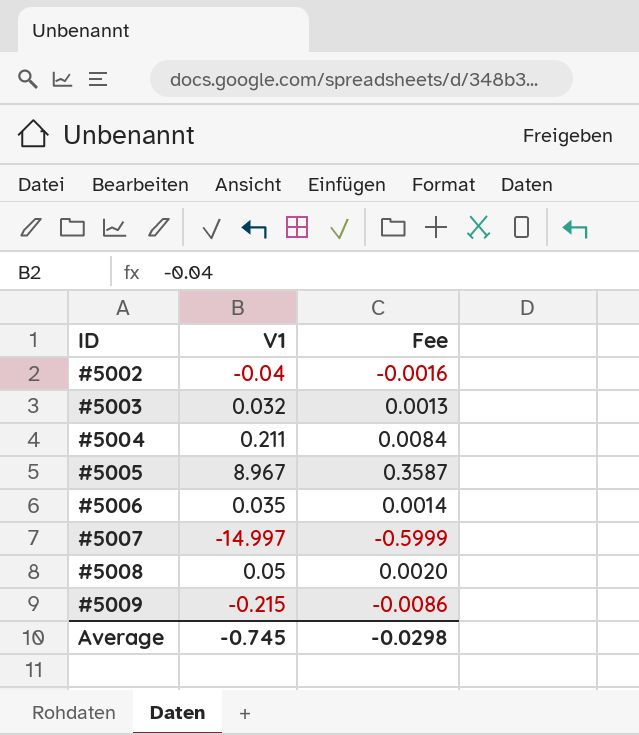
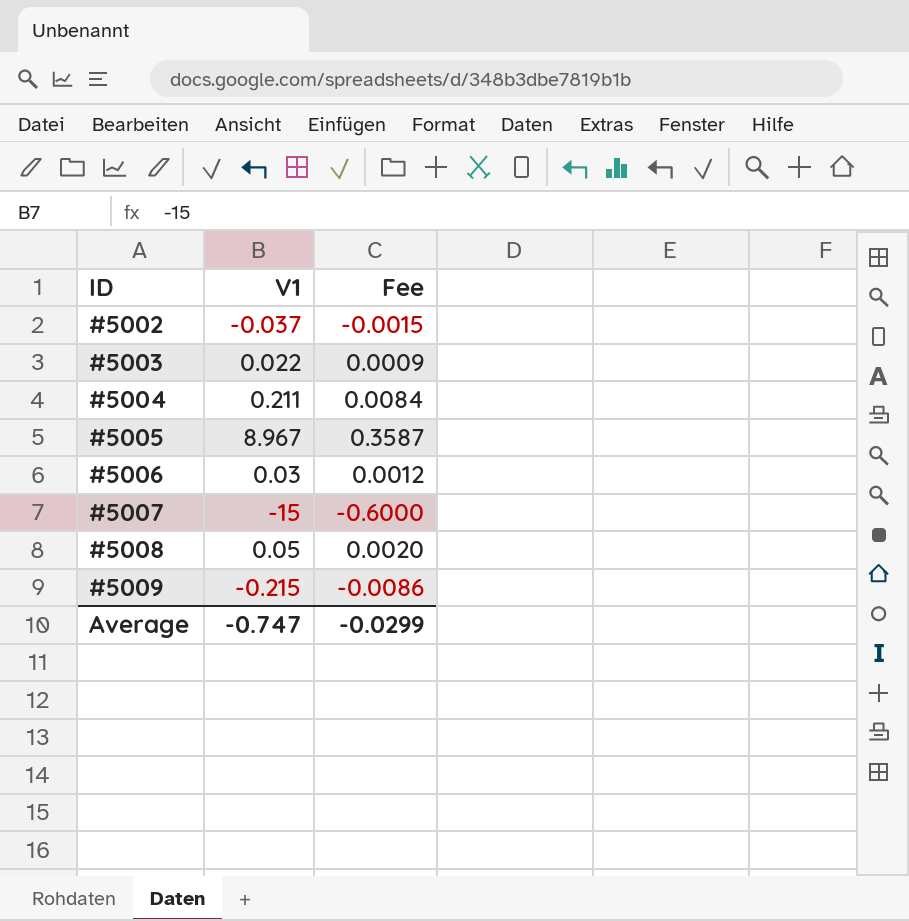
#5002 | V1: -0.04 -> -0.037
#5002 | Fee: -0.0016 -> -0.0015
#5003 | V1: 0.032 -> 0.022
#5003 | Fee: 0.0013 -> 0.0009
#5006 | V1: 0.035 -> 0.03
#5006 | Fee: 0.0014 -> 0.0012
#5007 | V1: -14.997 -> -15
#5007 | Fee: -0.5999 -> -0.6000
Average | V1: -0.745 -> -0.747
Average | Fee: -0.0298 -> -0.0299

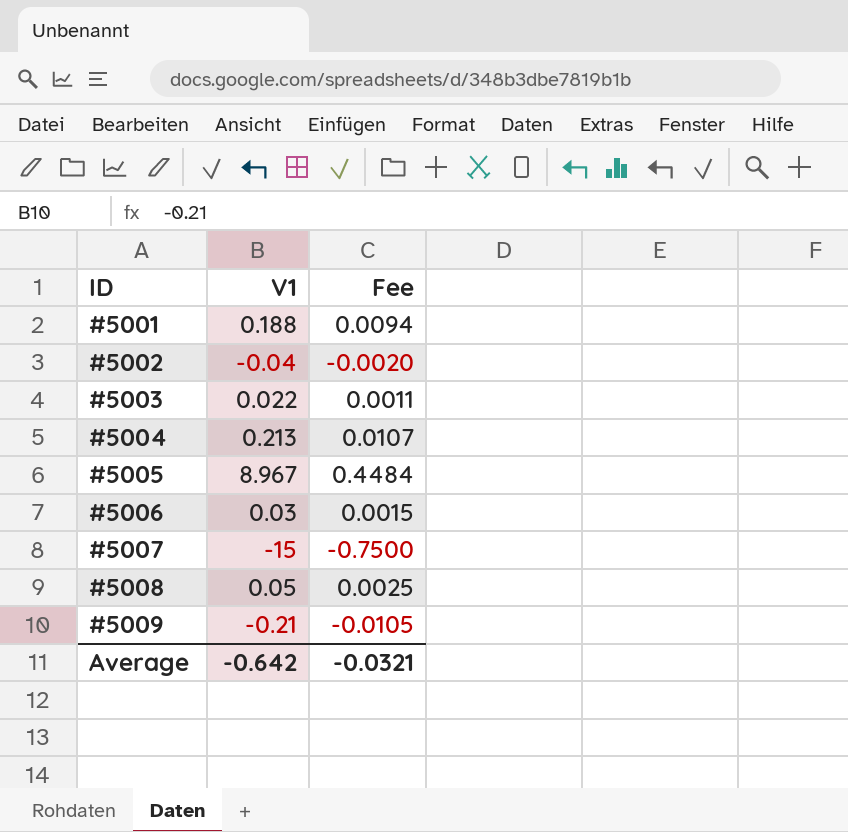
column Fee | formula: [V1] * 0.04 -> [V1] * 0.05
row #5001: none -> 0.188 | 0.0094
#5002 | V1: -0.037 -> -0.04
#5004 | V1: 0.211 -> 0.213
#5009 | V1: -0.215 -> -0.21
Average | V1: -0.747 -> -0.642
Average | Fee: -0.0299 -> -0.0321

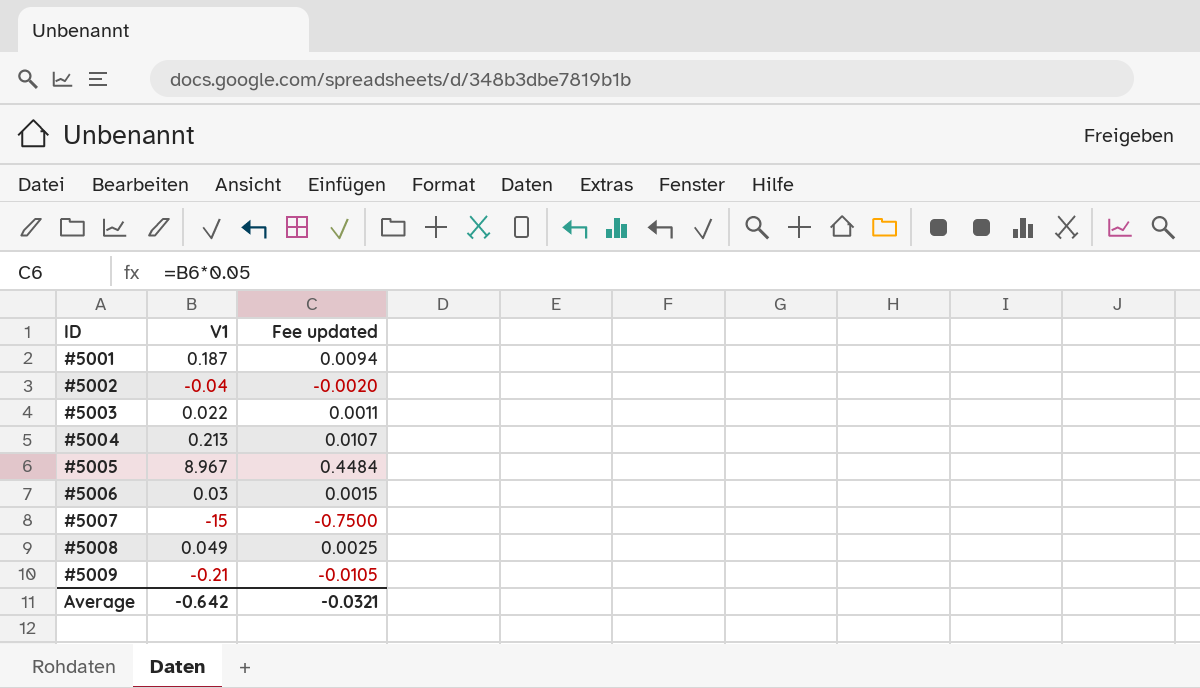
column name: Fee -> Fee updated
#5001 | V1: 0.188 -> 0.187
#5008 | V1: 0.05 -> 0.049

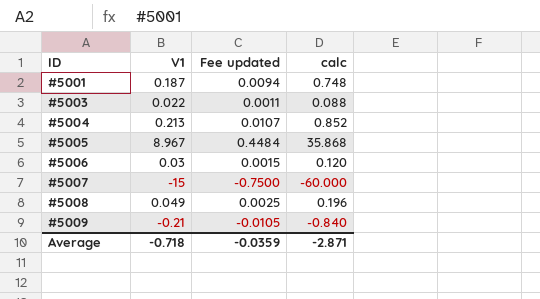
column calc | formula: none -> [V1] * 4
row #5002: -0.04 | -0.0020 -> none
Average | V1: -0.642 -> -0.718
Average | Fee updated: -0.0321 -> -0.0359

